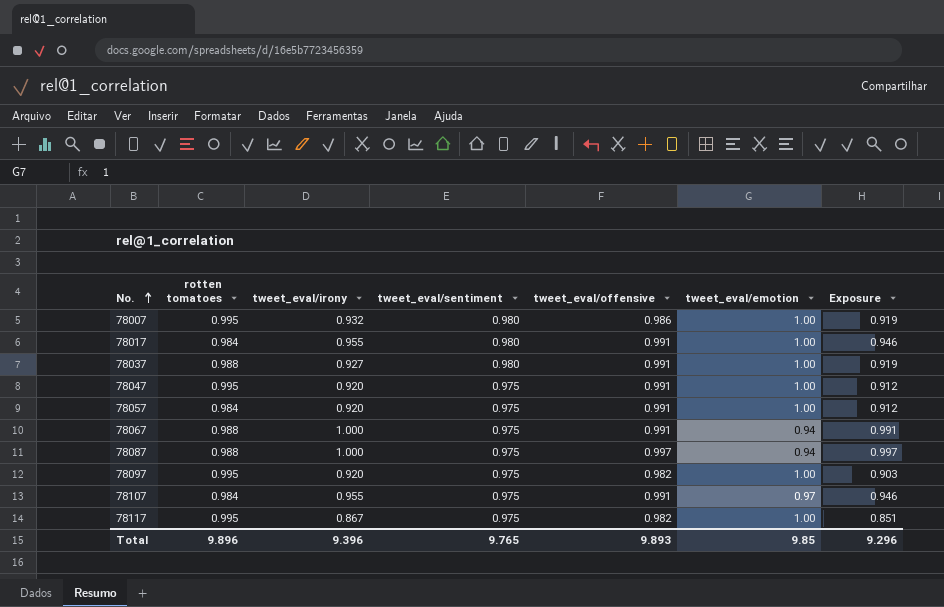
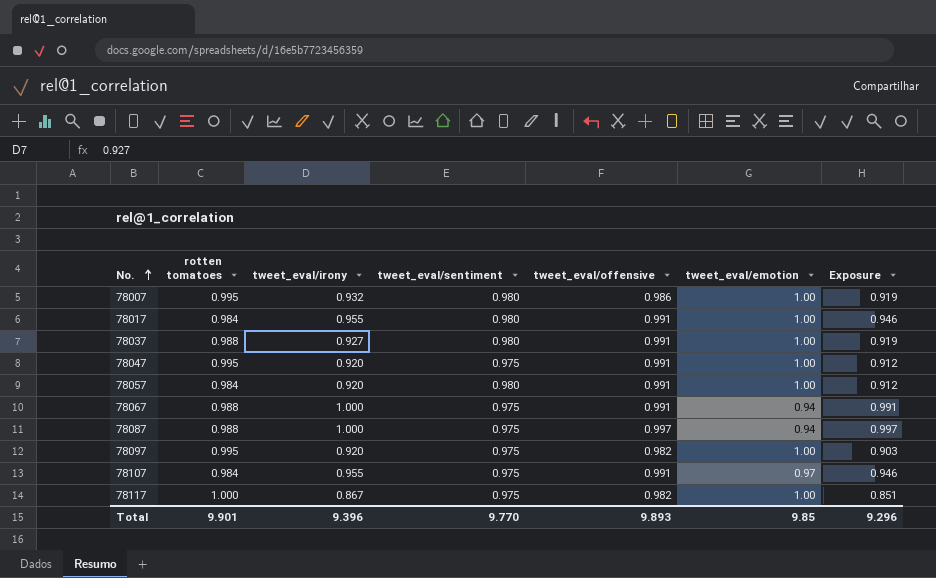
78057 | tweet_eval/sentiment: 0.975 -> 0.980
78117 | rotten tomatoes: 0.995 -> 1.000
Total | rotten tomatoes: 9.896 -> 9.901
Total | tweet_eval/sentiment: 9.765 -> 9.770

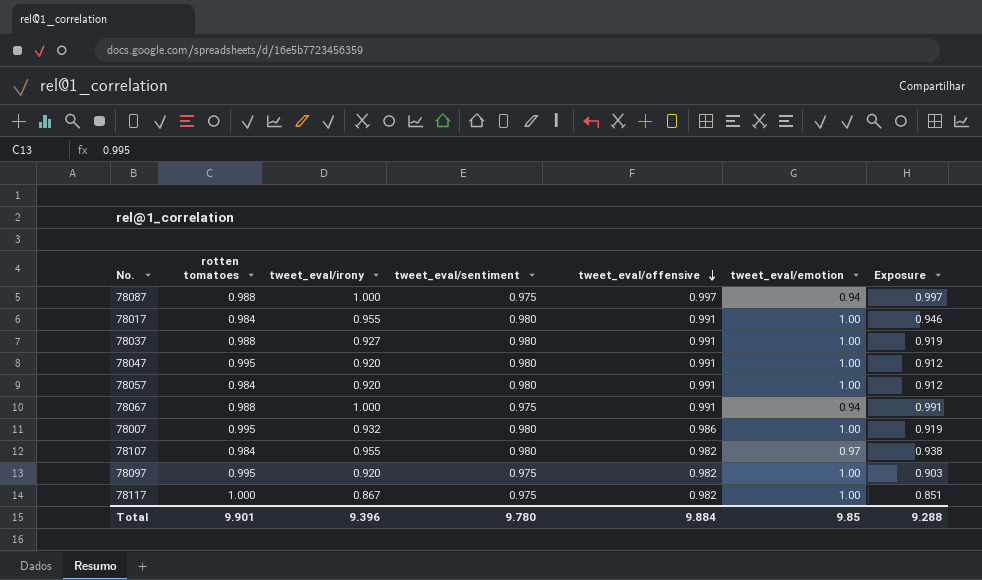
row order: No. ascending -> tweet_eval/offensive descending
78047 | tweet_eval/sentiment: 0.975 -> 0.980
78107 | tweet_eval/sentiment: 0.975 -> 0.980
78107 | tweet_eval/offensive: 0.991 -> 0.982
78107 | Exposure: 0.946 -> 0.938
Total | tweet_eval/sentiment: 9.770 -> 9.780
Total | tweet_eval/offensive: 9.893 -> 9.884
Total | Exposure: 9.296 -> 9.288

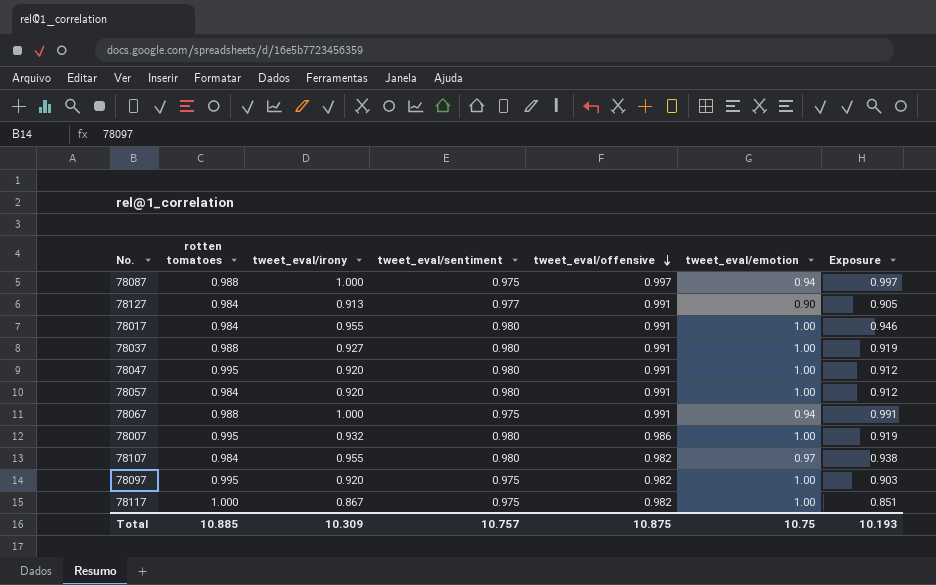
row 78127: none -> 0.984 | 0.913 | 0.977 | 0.991 | 0.90 | 0.905
Total | rotten tomatoes: 9.901 -> 10.885
Total | tweet_eval/irony: 9.396 -> 10.309
Total | tweet_eval/sentiment: 9.780 -> 10.757
Total | tweet_eval/offensive: 9.884 -> 10.875
Total | tweet_eval/emotion: 9.85 -> 10.75
Total | Exposure: 9.288 -> 10.193

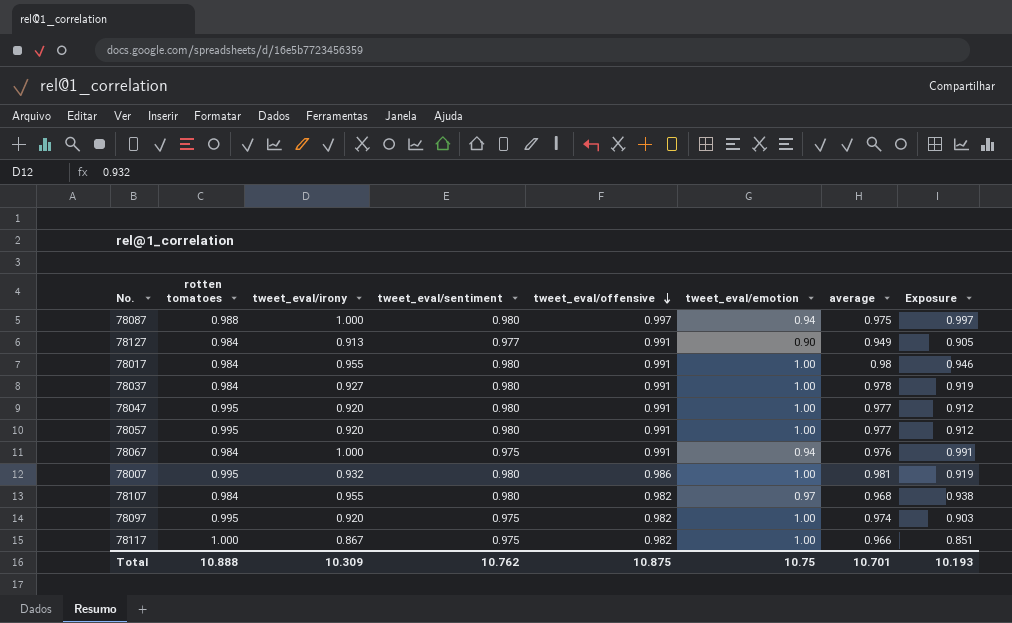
column average | position: none -> 7
78087 | tweet_eval/sentiment: 0.975 -> 0.980
78037 | rotten tomatoes: 0.988 -> 0.984
78057 | rotten tomatoes: 0.984 -> 0.995
78067 | rotten tomatoes: 0.988 -> 0.984
Total | rotten tomatoes: 10.885 -> 10.888
Total | tweet_eval/sentiment: 10.757 -> 10.762

